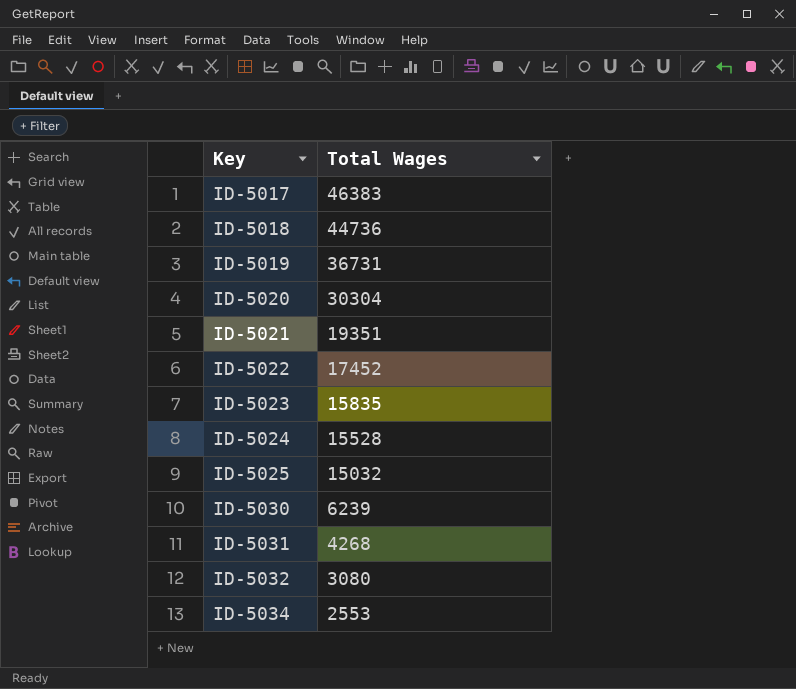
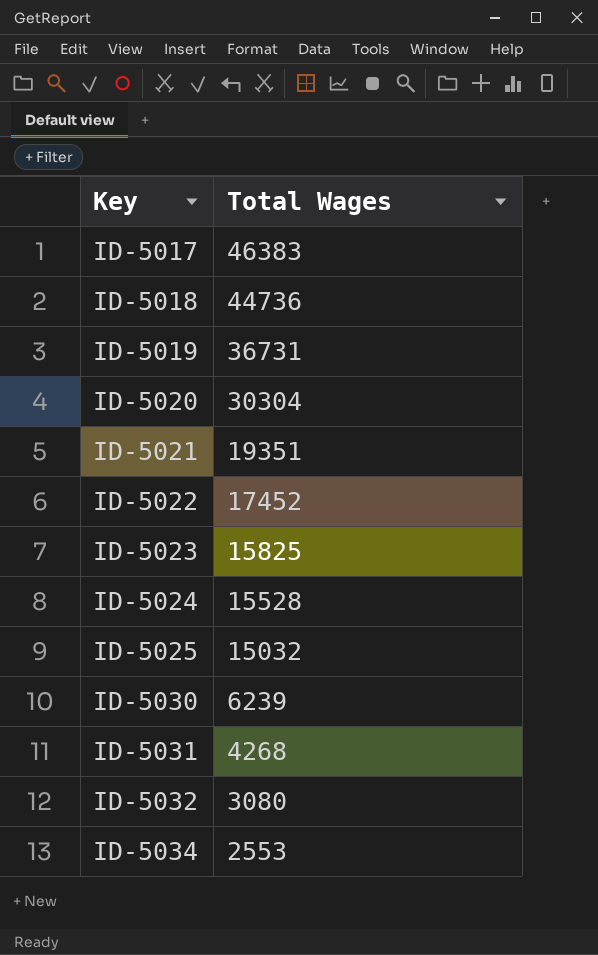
ID-5023 | Total Wages: 15835 -> 15825

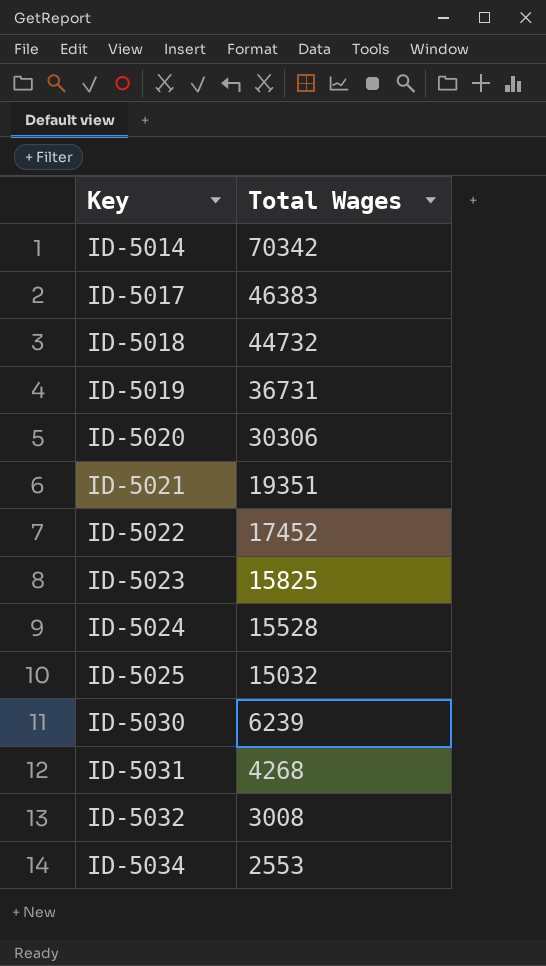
row ID-5014: none -> 70342
ID-5018 | Total Wages: 44736 -> 44732
ID-5020 | Total Wages: 30304 -> 30306
ID-5032 | Total Wages: 3080 -> 3008

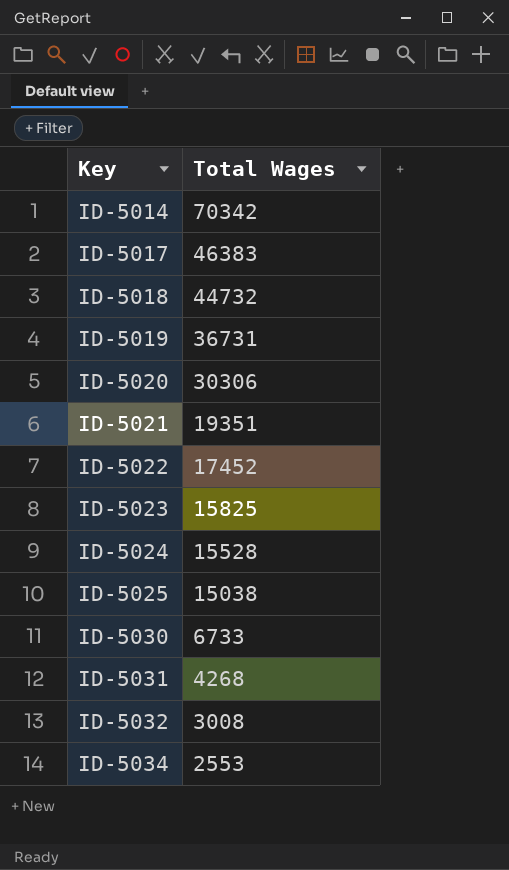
ID-5025 | Total Wages: 15032 -> 15038
ID-5030 | Total Wages: 6239 -> 6733

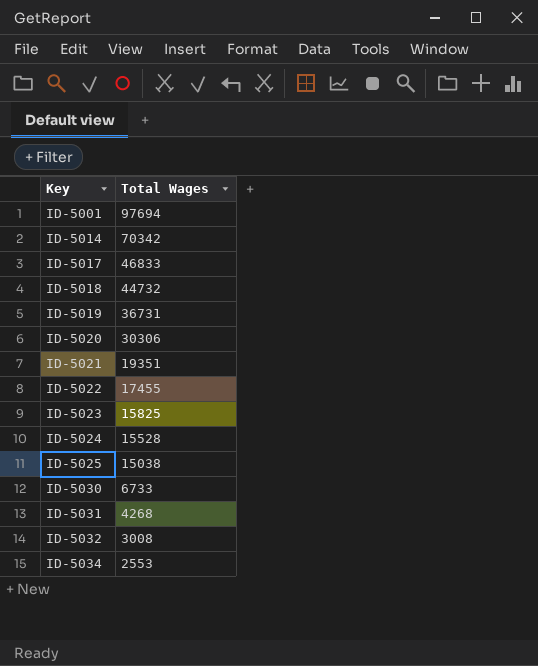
row ID-5001: none -> 97694
ID-5017 | Total Wages: 46383 -> 46833
ID-5022 | Total Wages: 17452 -> 17455

